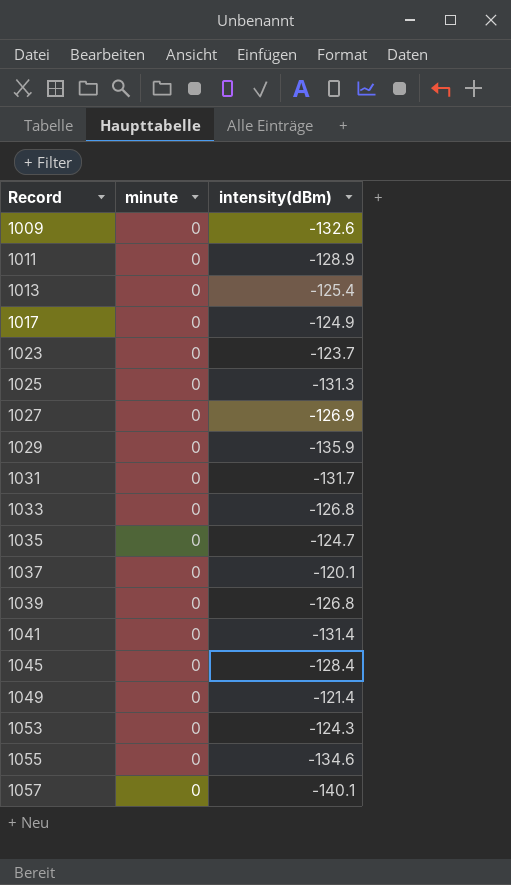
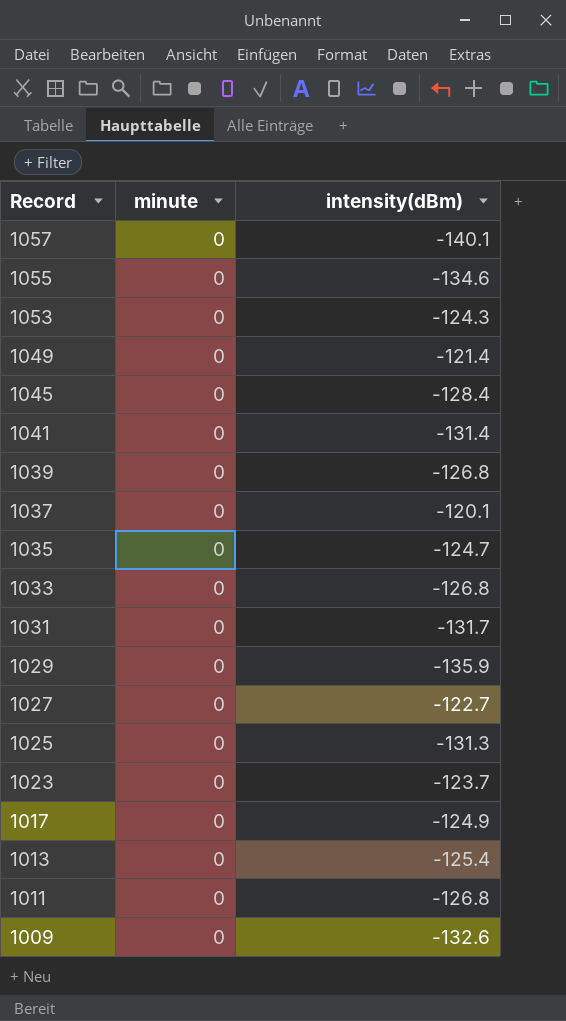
row order: Record ascending -> Record descending
1027 | intensity(dBm): -126.9 -> -122.7
1011 | intensity(dBm): -128.9 -> -126.8

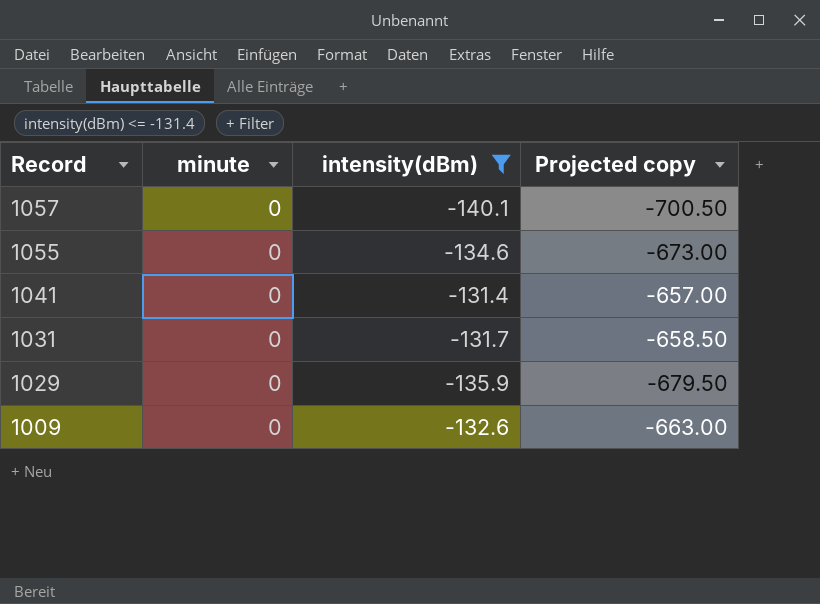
filter: none -> intensity(dBm) <= -131.4
column Projected copy | formula: none -> [intensity(dBm)] * 5

